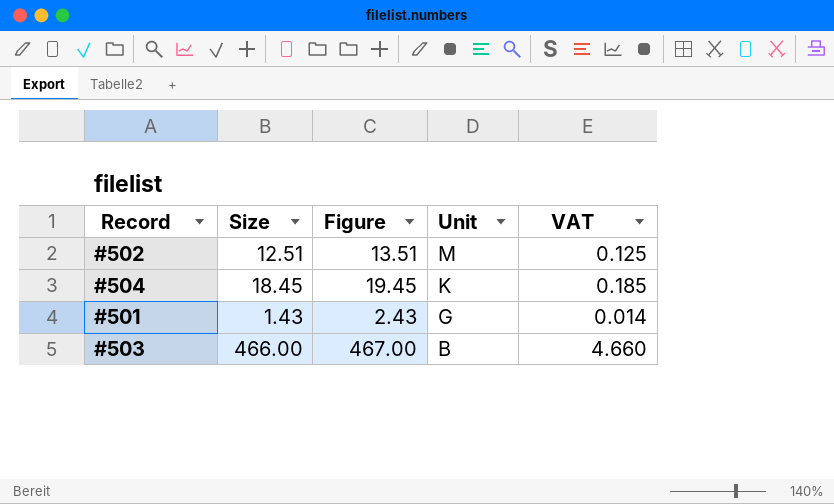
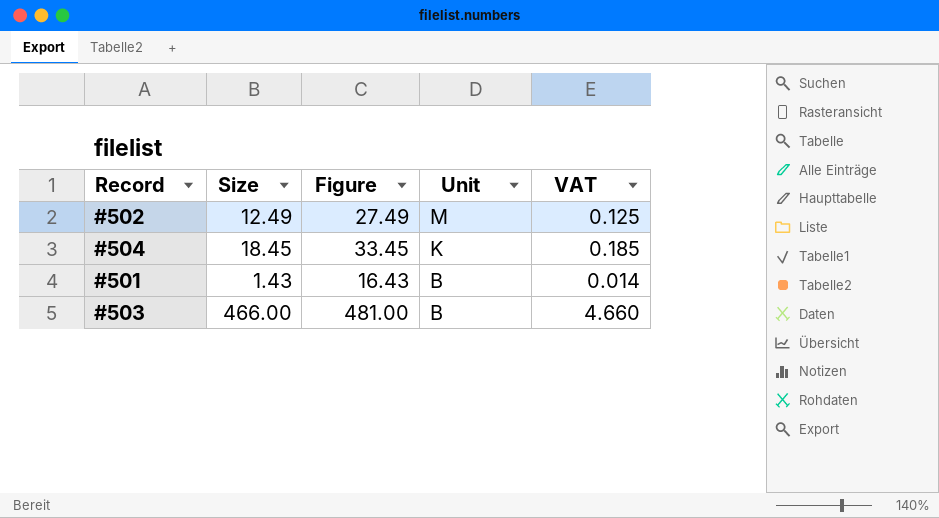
column Figure | formula: [Size] + 1 -> [Size] + 15
#502 | Size: 12.51 -> 12.49
#501 | Unit: G -> B

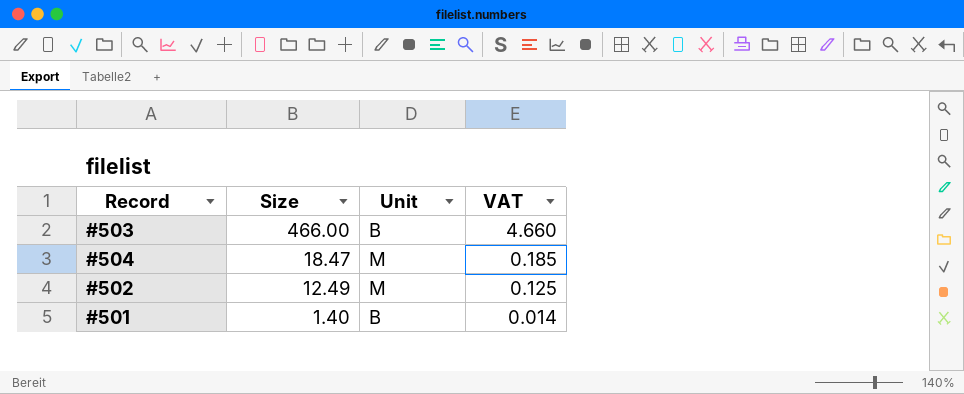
row order: Unit descending -> Size descending
column Figure | formula: [Size] + 15 -> none
#504 | Size: 18.45 -> 18.47
#504 | Unit: K -> M
#501 | Size: 1.43 -> 1.40

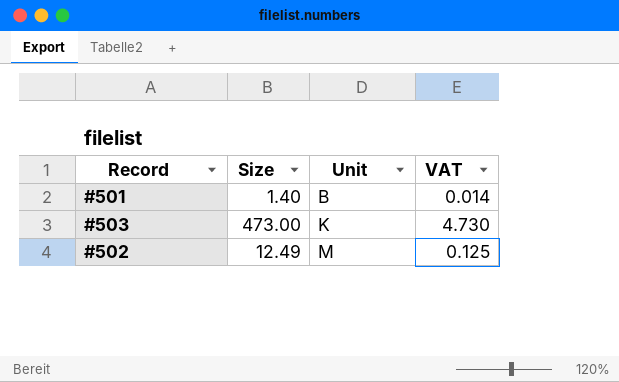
row order: Size descending -> Unit ascending
row #504: 18.47 | M | 0.185 -> none
#503 | Size: 466.00 -> 473.00
#503 | Unit: B -> K
#503 | VAT: 4.660 -> 4.730

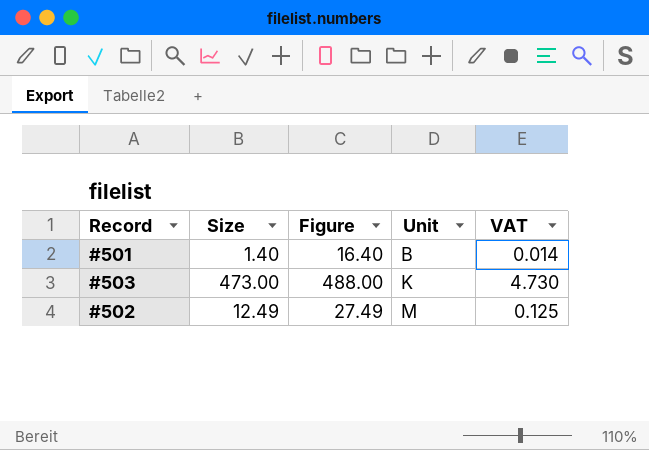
column Figure | formula: none -> [Size] + 15

